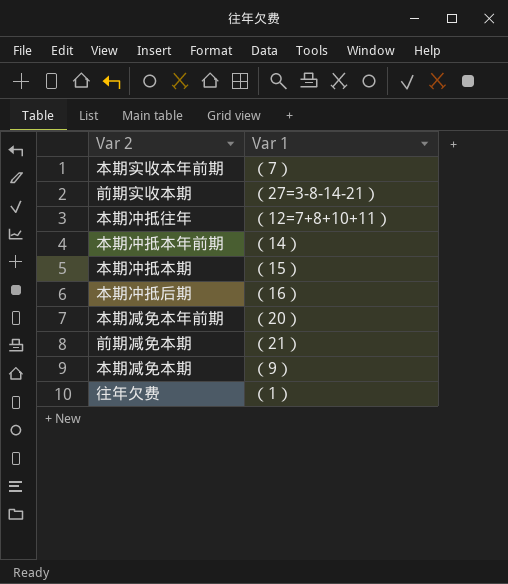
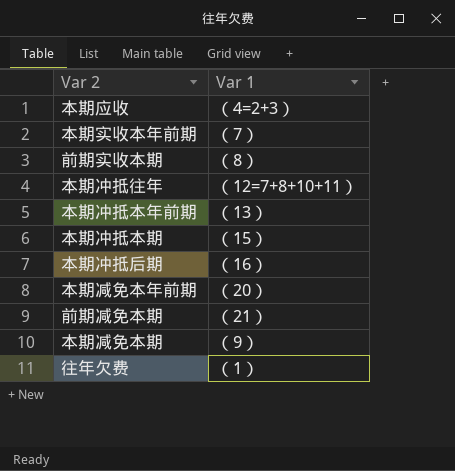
row 本期应收: none -> （4=2+3）
前期实收本期 | Var 1: （27=3-8-14-21） -> （8）
本期冲抵本年前期 | Var 1: （14） -> （13）

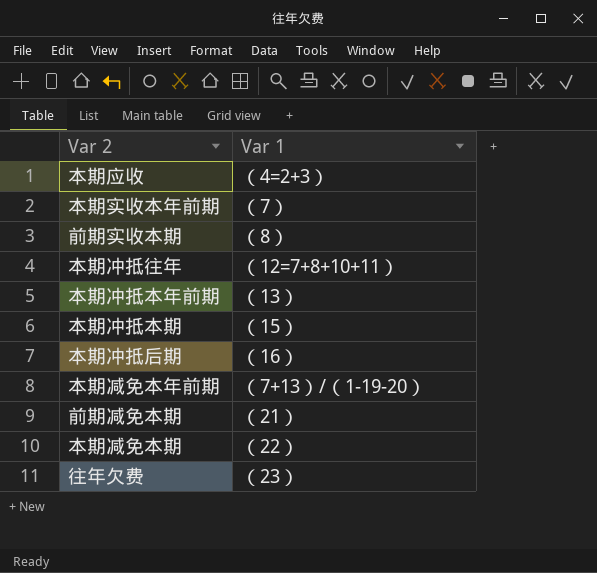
本期减免本年前期 | Var 1: （20） -> （7+13）/（1-19-20）
本期减免本期 | Var 1: （9） -> （22）
往年欠费 | Var 1: （1） -> （23）

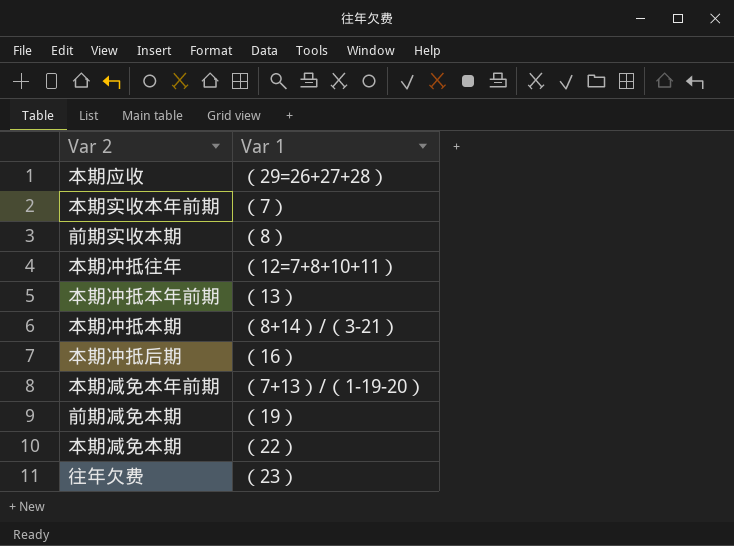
本期应收 | Var 1: （4=2+3） -> （29=26+27+28）
本期冲抵本期 | Var 1: （15） -> （8+14）/（3-21）
前期减免本期 | Var 1: （21） -> （19）

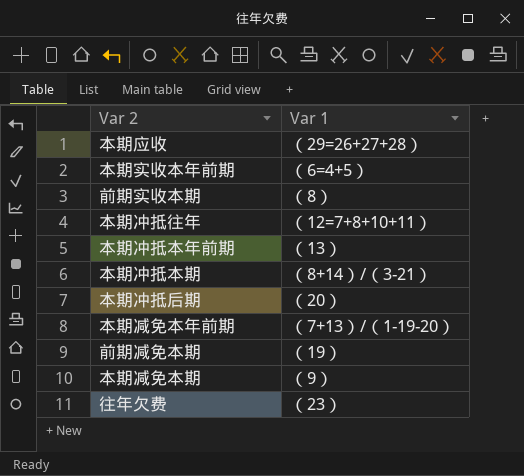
本期实收本年前期 | Var 1: （7） -> （6=4+5）
本期冲抵后期 | Var 1: （16） -> （20）
本期减免本期 | Var 1: （22） -> （9）

